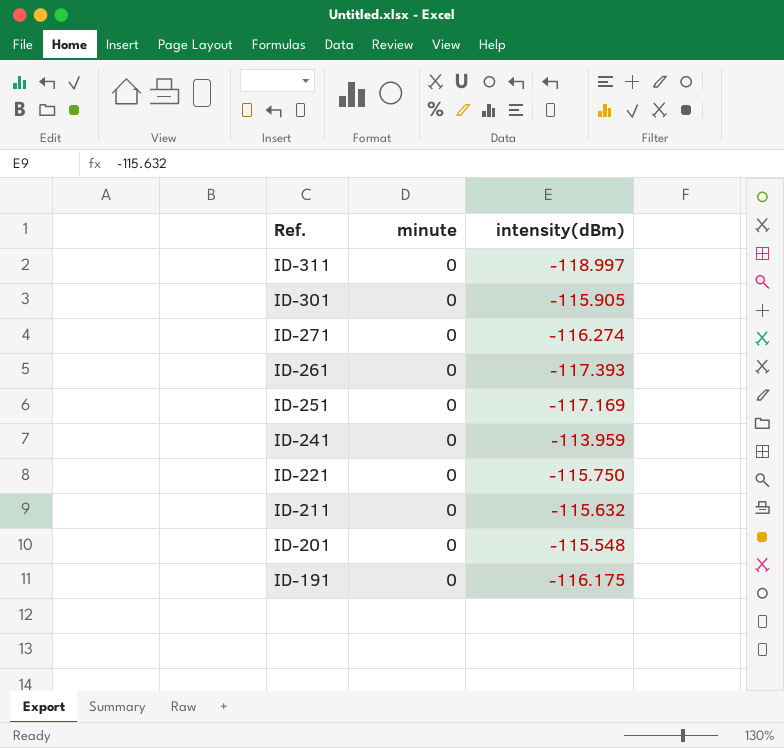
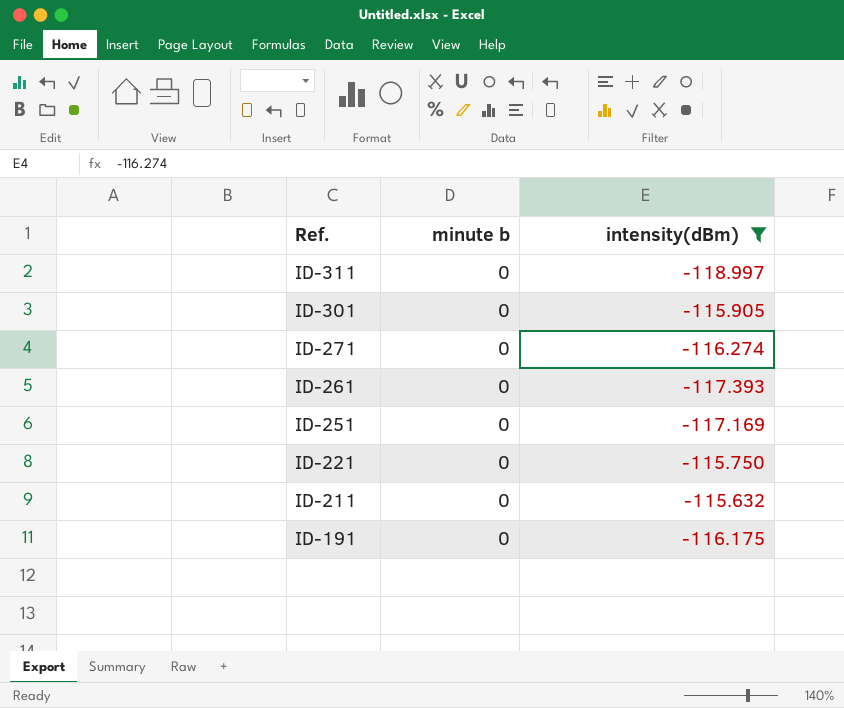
filter: none -> intensity(dBm) <= -115.632
column name: minute -> minute b

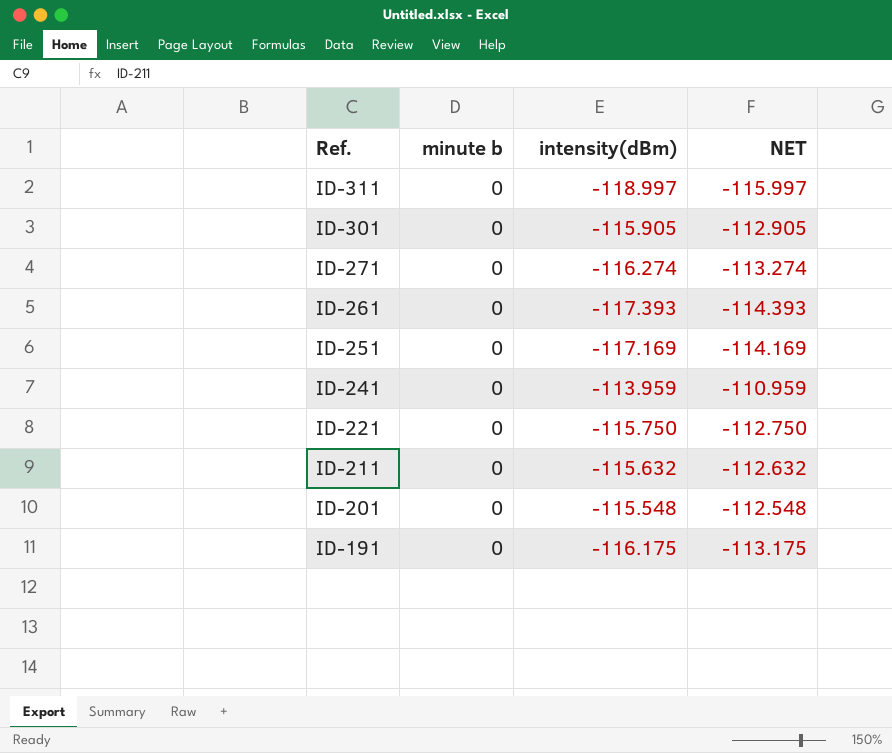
filter: intensity(dBm) <= -115.632 -> none
column NET | formula: none -> [intensity(dBm)] + 3

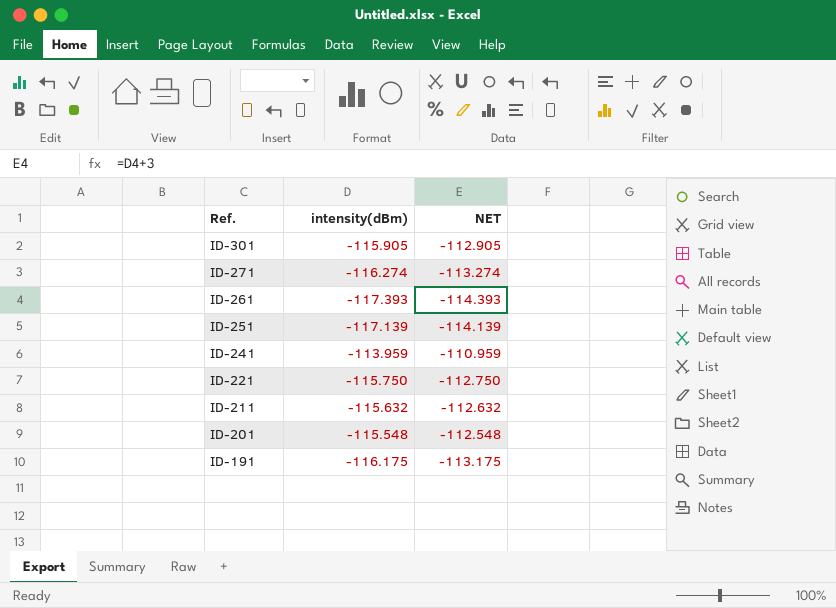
column minute b | position: 2 -> none
row ID-311: 0 | -118.997 | -115.997 -> none
ID-251 | intensity(dBm): -117.169 -> -117.139
ID-251 | NET: -114.169 -> -114.139

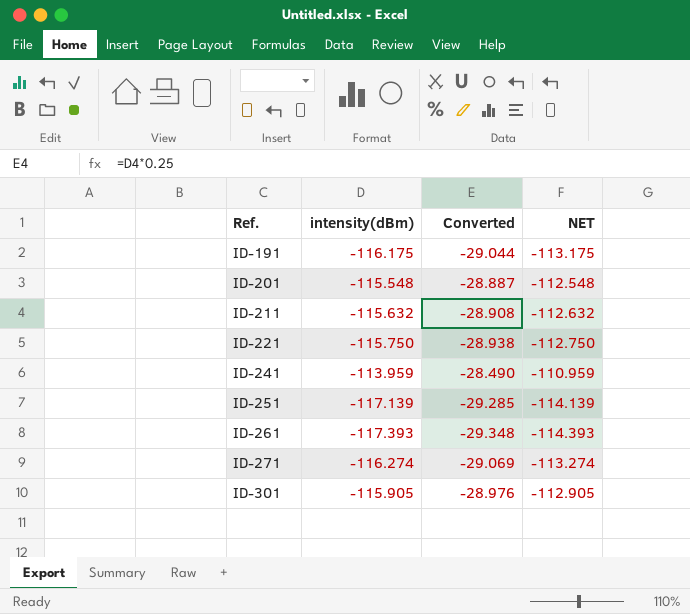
row order: Ref. descending -> Ref. ascending
column Converted | formula: none -> [intensity(dBm)] * 0.25

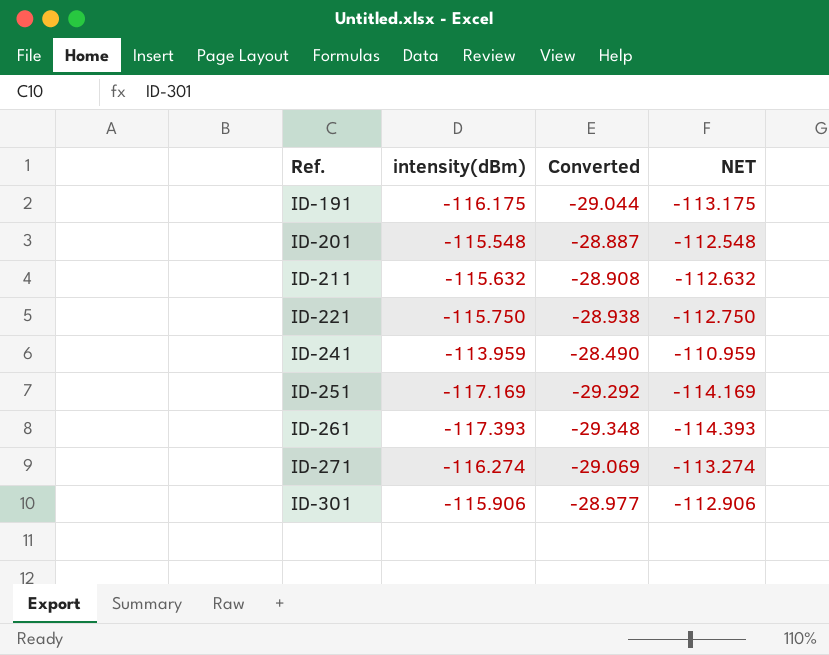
ID-251 | intensity(dBm): -117.139 -> -117.169
ID-251 | Converted: -29.285 -> -29.292
ID-251 | NET: -114.139 -> -114.169
ID-301 | intensity(dBm): -115.905 -> -115.906
ID-301 | Converted: -28.976 -> -28.977
ID-301 | NET: -112.905 -> -112.906

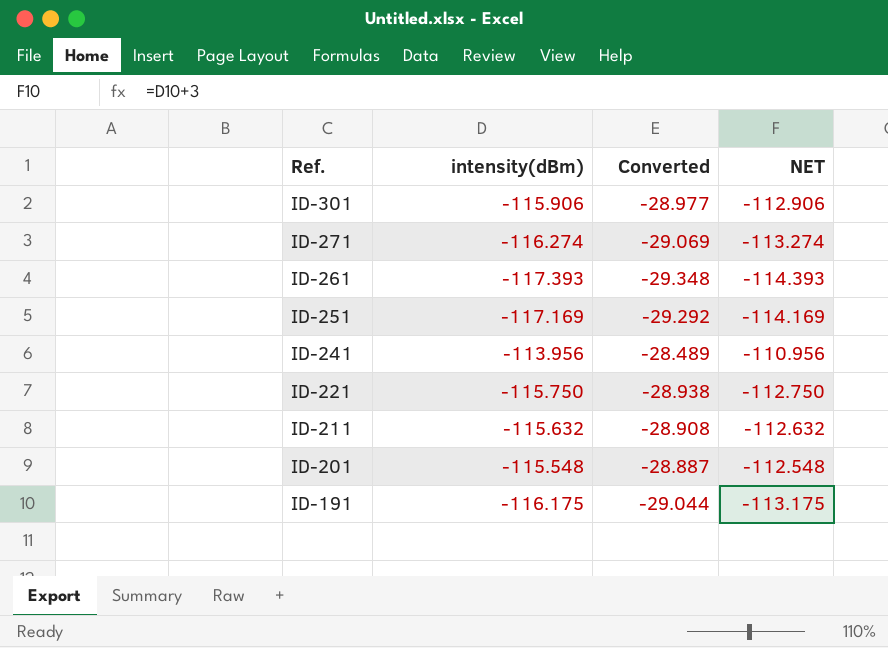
row order: Ref. ascending -> Ref. descending
ID-241 | intensity(dBm): -113.959 -> -113.956
ID-241 | Converted: -28.490 -> -28.489
ID-241 | NET: -110.959 -> -110.956

